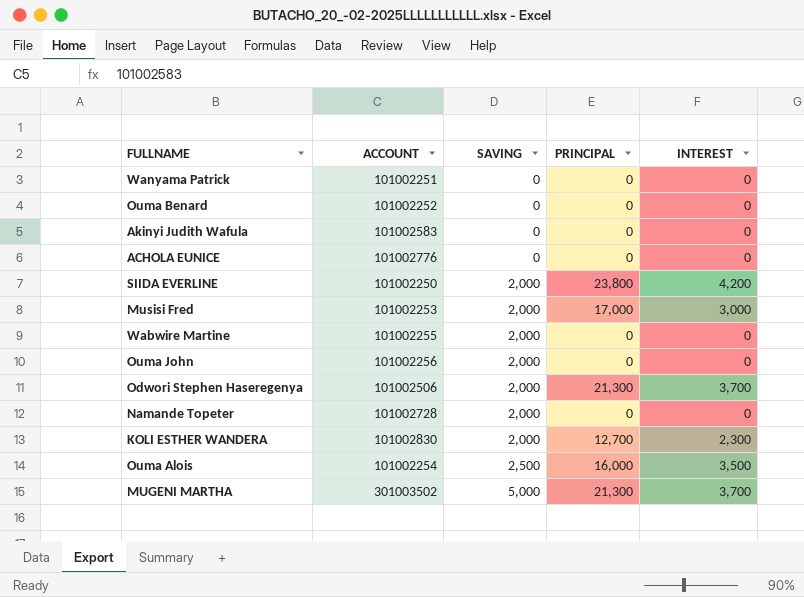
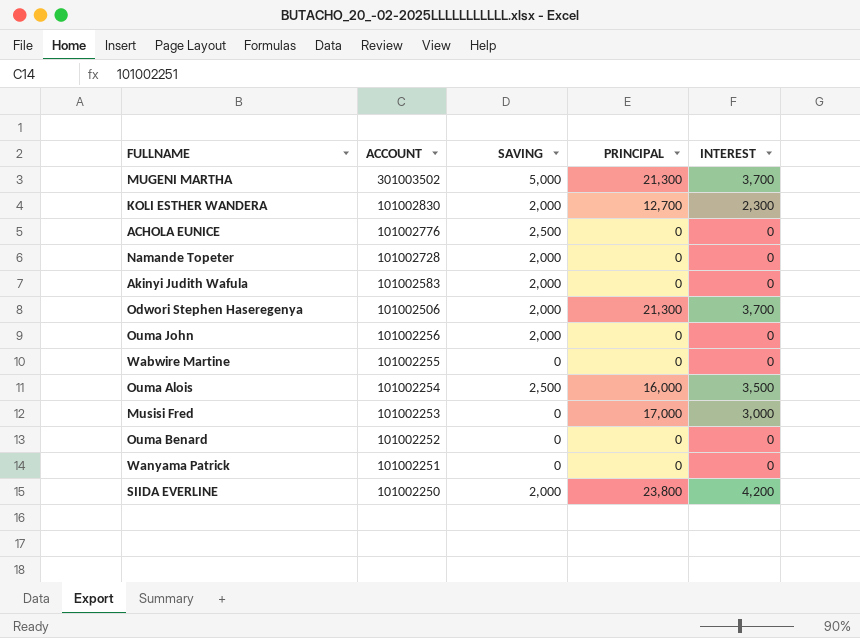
row order: SAVING ascending -> ACCOUNT descending
ACHOLA EUNICE | SAVING: 0 -> 2,500
Akinyi Judith Wafula | SAVING: 0 -> 2,000
Wabwire Martine | SAVING: 2,000 -> 0
Musisi Fred | SAVING: 2,000 -> 0

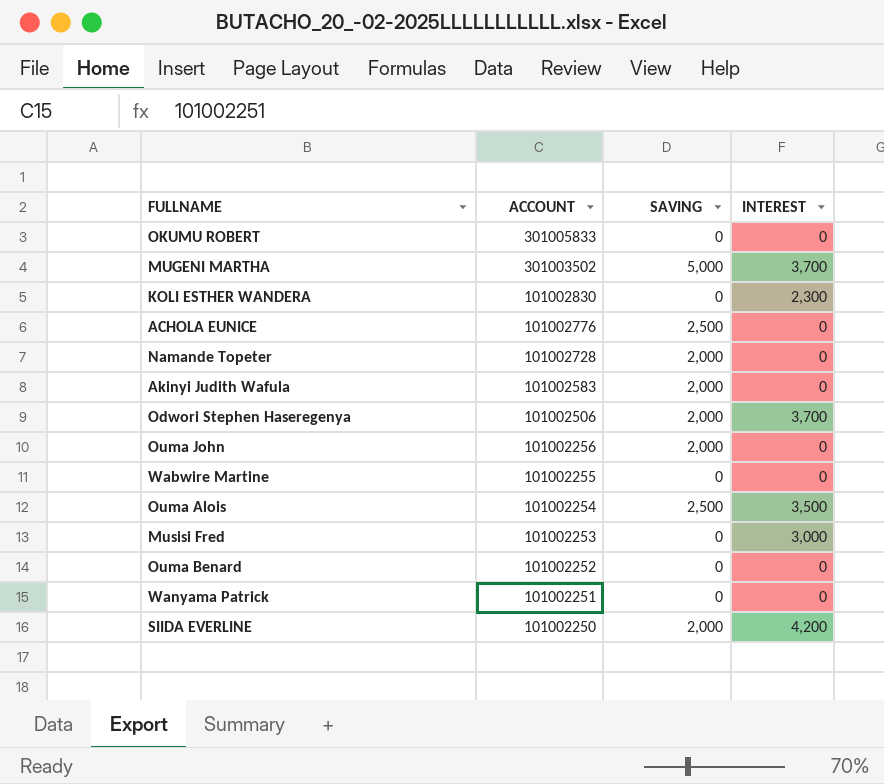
column PRINCIPAL | position: 4 -> none
row OKUMU ROBERT: none -> 301005833 | 0 | 0
KOLI ESTHER WANDERA | SAVING: 2,000 -> 0

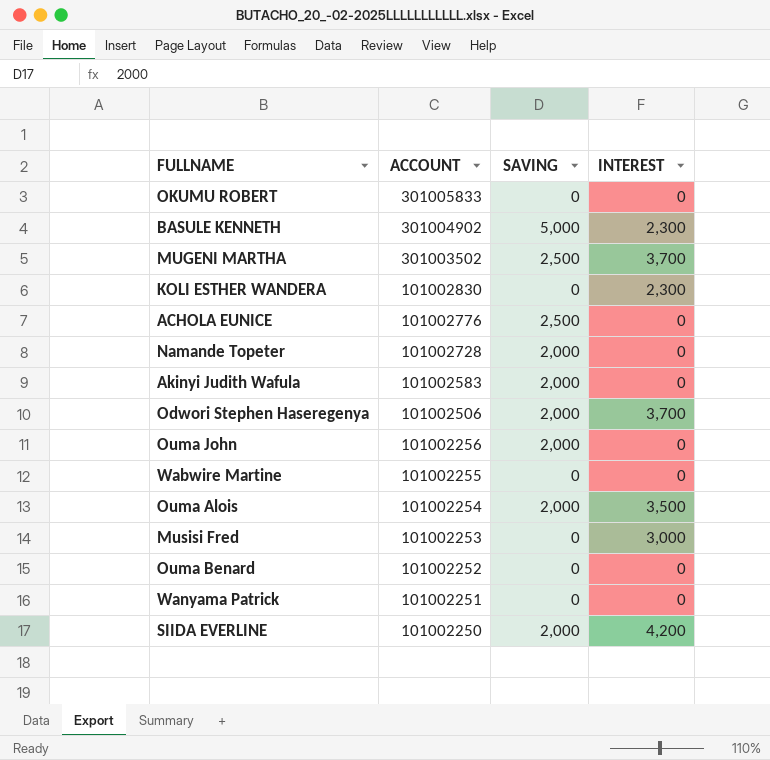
row BASULE KENNETH: none -> 301004902 | 5,000 | 2,300
MUGENI MARTHA | SAVING: 5,000 -> 2,500
Ouma Alois | SAVING: 2,500 -> 2,000

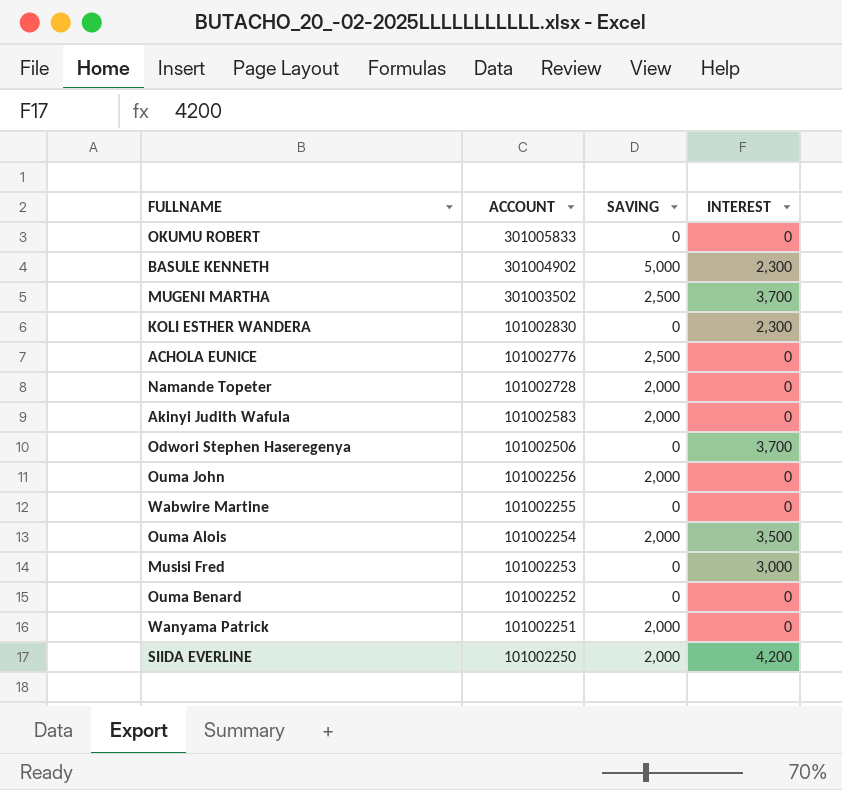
Odwori Stephen Haseregenya | SAVING: 2,000 -> 0
Wanyama Patrick | SAVING: 0 -> 2,000

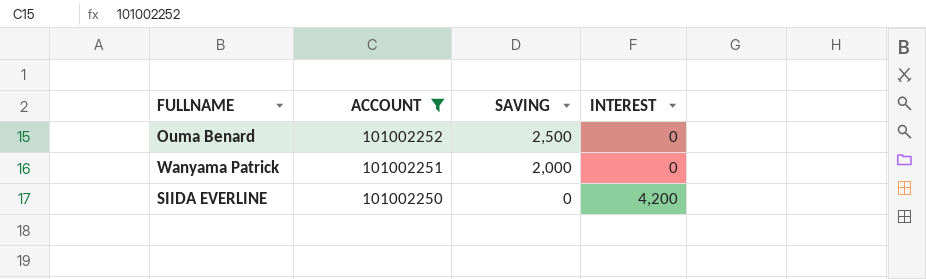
filter: none -> ACCOUNT <= 101002252
Ouma Benard | SAVING: 0 -> 2,500
SIIDA EVERLINE | SAVING: 2,000 -> 0

